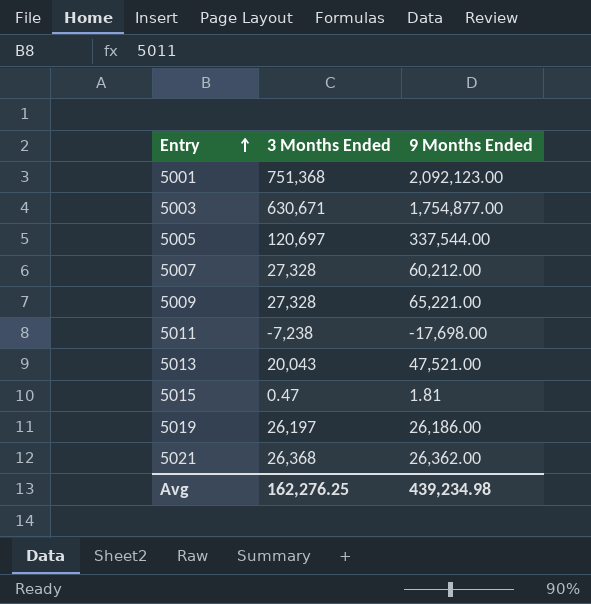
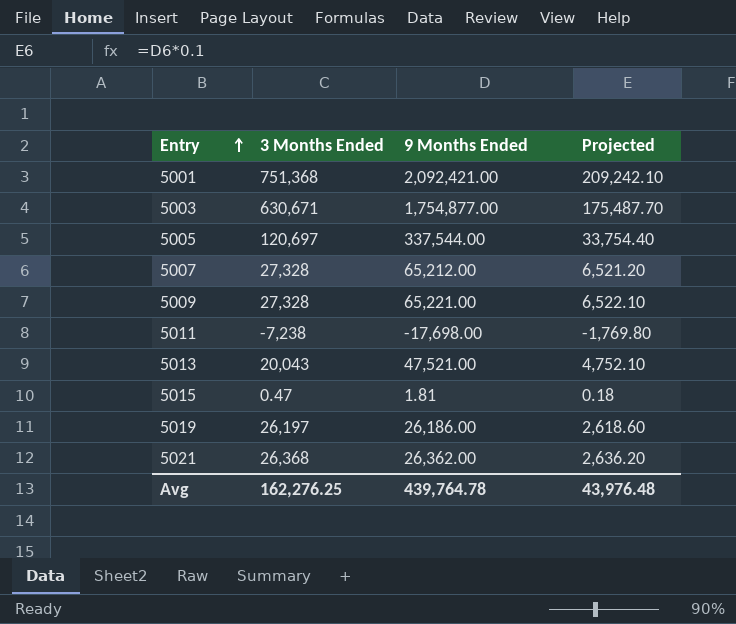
column Projected | formula: none -> [9 Months Ended] * 0.1
5001 | 9 Months Ended: 2,092,123.00 -> 2,092,421.00
5007 | 9 Months Ended: 60,212.00 -> 65,212.00
Avg | 9 Months Ended: 439,234.98 -> 439,764.78

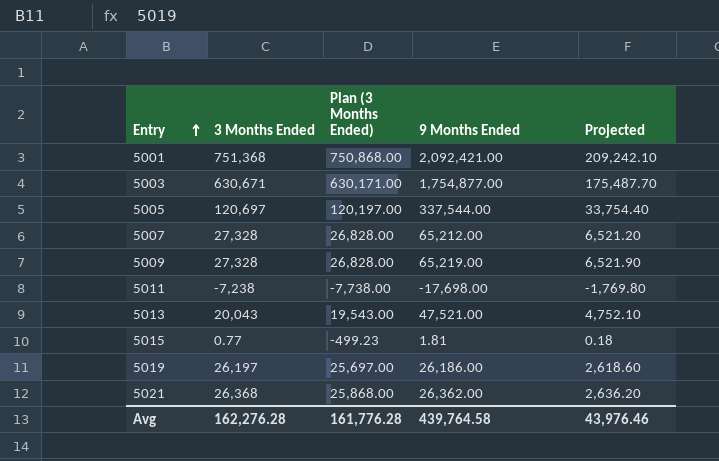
column Plan (3 Months Ended) | formula: none -> [3 Months Ended] - 500
5009 | 9 Months Ended: 65,221.00 -> 65,219.00
5009 | Projected: 6,522.10 -> 6,521.90
5015 | 3 Months Ended: 0.47 -> 0.77
Avg | 3 Months Ended: 162,276.25 -> 162,276.28
Avg | 9 Months Ended: 439,764.78 -> 439,764.58
Avg | Projected: 43,976.48 -> 43,976.46

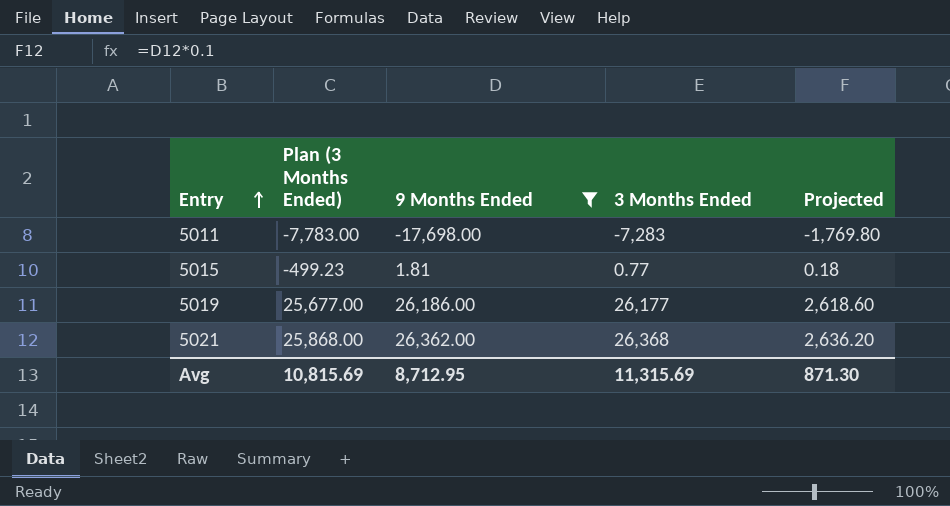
filter: none -> 9 Months Ended <= 26,362.00
column 3 Months Ended | position: 2 -> 4
5011 | Plan (3 Months Ended): -7,738.00 -> -7,783.00
5011 | 3 Months Ended: -7,238 -> -7,283
5019 | Plan (3 Months Ended): 25,697.00 -> 25,677.00
5019 | 3 Months Ended: 26,197 -> 26,177
Avg | Plan (3 Months Ended): 161,776.28 -> 10,815.69
Avg | 9 Months Ended: 439,764.58 -> 8,712.95
Avg | 3 Months Ended: 162,276.28 -> 11,315.69
Avg | Projected: 43,976.46 -> 871.30

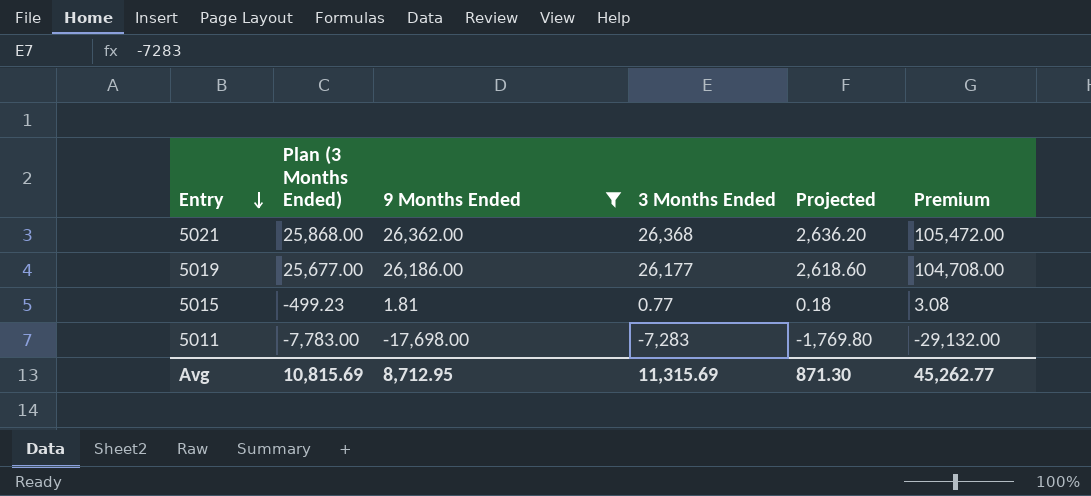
row order: Entry ascending -> Entry descending
column Premium | formula: none -> [3 Months Ended] * 4

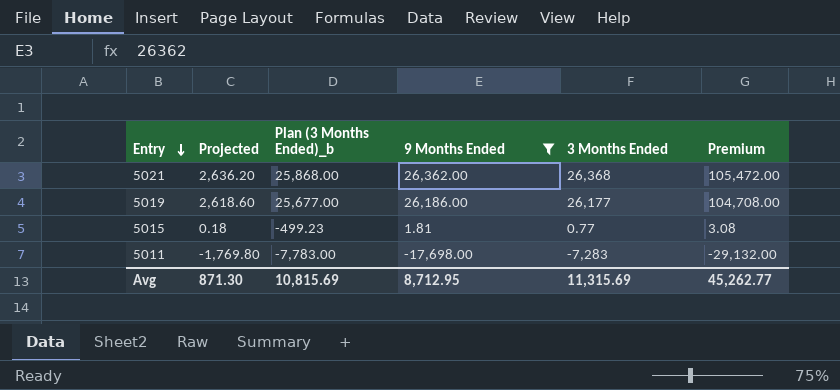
column Projected | position: 5 -> 2
column name: Plan (3 Months Ended) -> Plan (3 Months Ended)_b

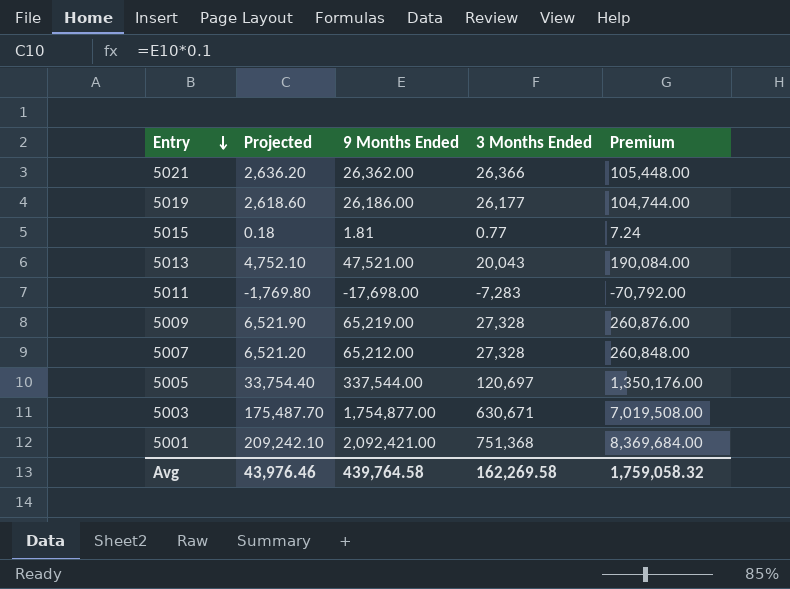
filter: 9 Months Ended <= 26,362.00 -> none
column Plan (3 Months Ended)_b | formula: [3 Months Ended] - 500 -> none
column Premium | formula: [3 Months Ended] * 4 -> [9 Months Ended] * 4
5021 | 3 Months Ended: 26,368 -> 26,366
Avg | Projected: 871.30 -> 43,976.46
Avg | 9 Months Ended: 8,712.95 -> 439,764.58
Avg | 3 Months Ended: 11,315.69 -> 162,269.58
Avg | Premium: 45,262.77 -> 1,759,058.32

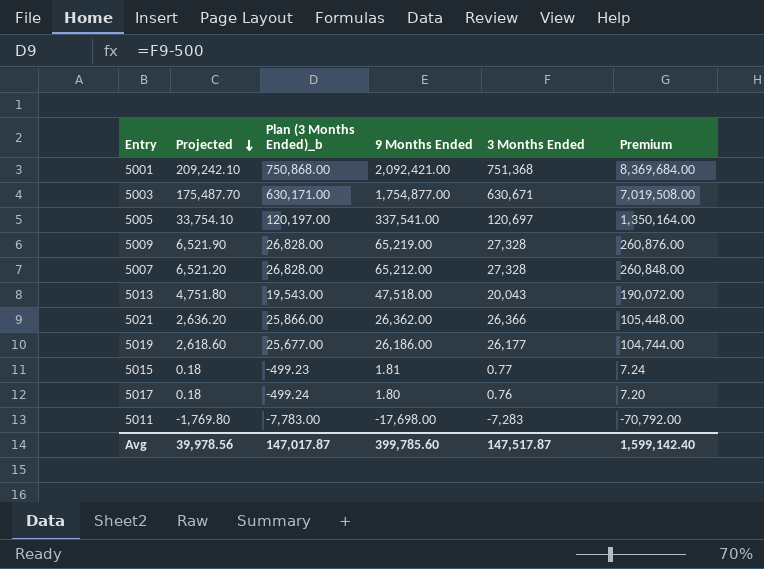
row order: Entry descending -> Projected descending
column Plan (3 Months Ended)_b | formula: none -> [3 Months Ended] - 500
5005 | Projected: 33,754.40 -> 33,754.10
5005 | 9 Months Ended: 337,544.00 -> 337,541.00
5005 | Premium: 1,350,176.00 -> 1,350,164.00
5013 | Projected: 4,752.10 -> 4,751.80
5013 | 9 Months Ended: 47,521.00 -> 47,518.00
5013 | Premium: 190,084.00 -> 190,072.00
row 5017: none -> 0.18 | -499.24 | 1.80 | 0.76 | 7.20
Avg | Projected: 43,976.46 -> 39,978.56
Avg | 9 Months Ended: 439,764.58 -> 399,785.60
Avg | 3 Months Ended: 162,269.58 -> 147,517.87
Avg | Premium: 1,759,058.32 -> 1,599,142.40

